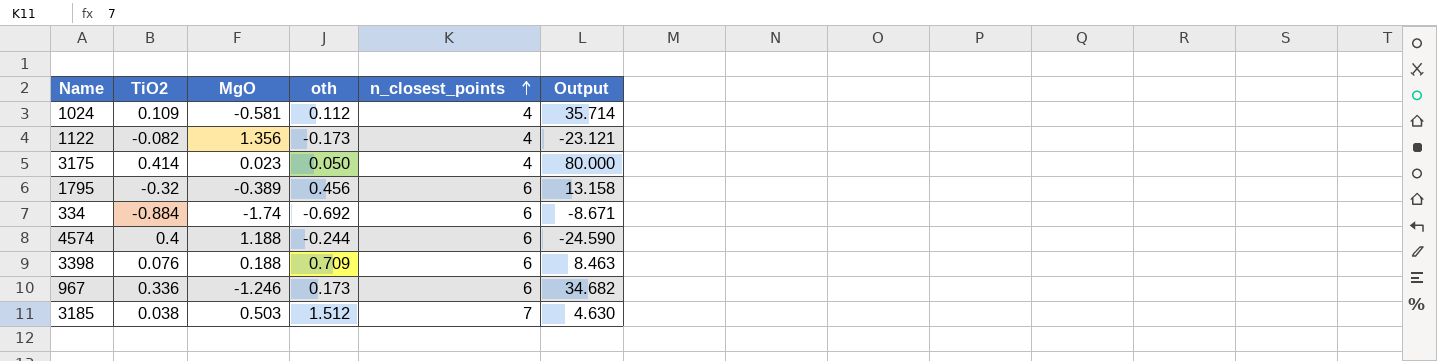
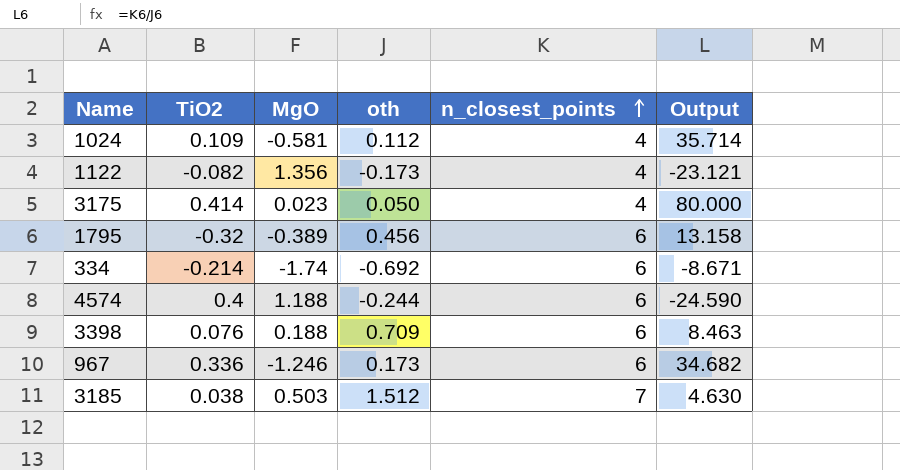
334 | TiO2: -0.884 -> -0.214

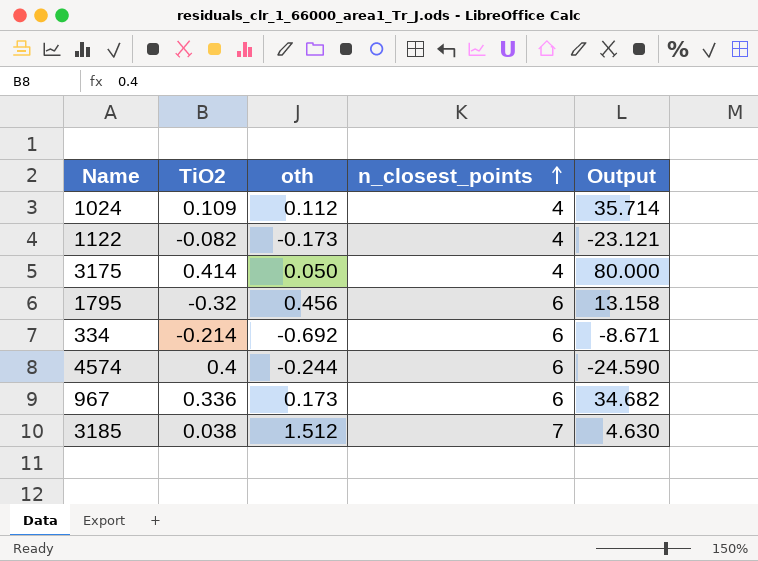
column MgO | position: 3 -> none
row 3398: 0.076 | 0.188 | 0.709 | 6 | 8.463 -> none

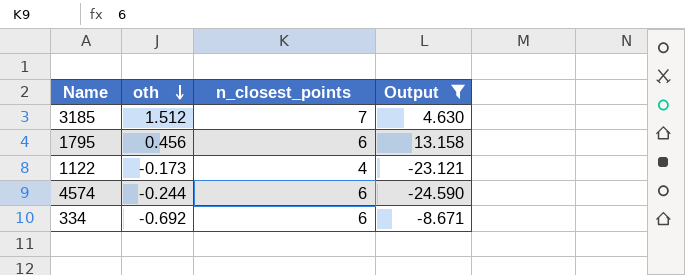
filter: none -> Output <= 13.158
row order: n_closest_points ascending -> oth descending
column TiO2 | position: 2 -> none

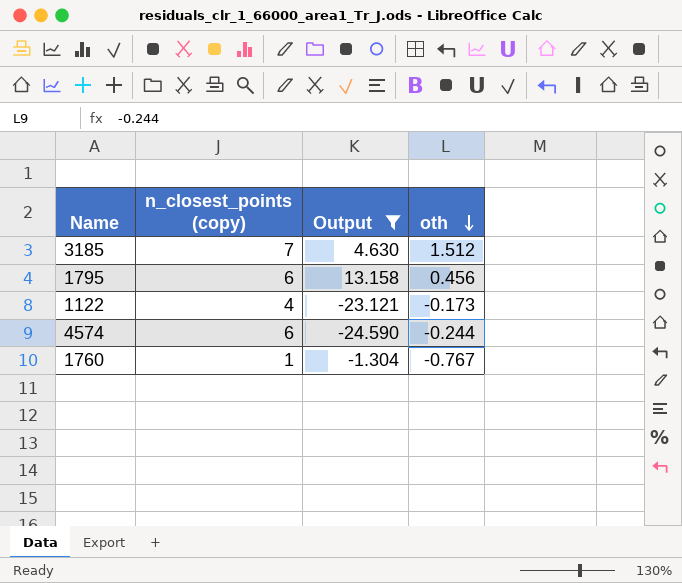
column name: n_closest_points -> n_closest_points (copy)
column oth | position: 2 -> 4
row 334: -0.692 | 6 | -8.671 -> none
row 1760: none -> 1 | -1.304 | -0.767

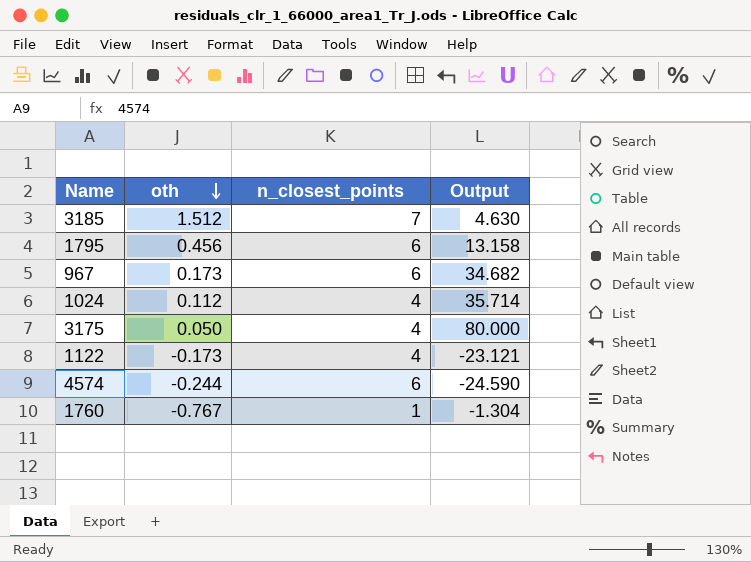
filter: Output <= 13.158 -> none
column oth | position: 4 -> 2
column name: n_closest_points (copy) -> n_closest_points

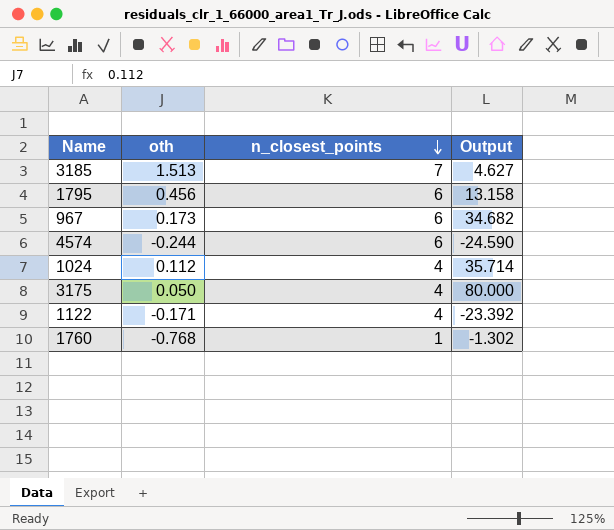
row order: oth descending -> n_closest_points descending
3185 | oth: 1.512 -> 1.513
3185 | Output: 4.630 -> 4.627
1122 | oth: -0.173 -> -0.171
1122 | Output: -23.121 -> -23.392
1760 | oth: -0.767 -> -0.768
1760 | Output: -1.304 -> -1.302

